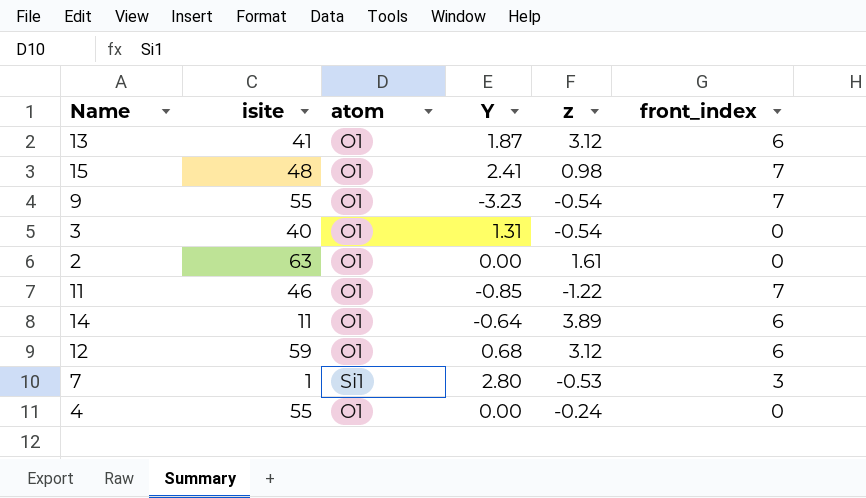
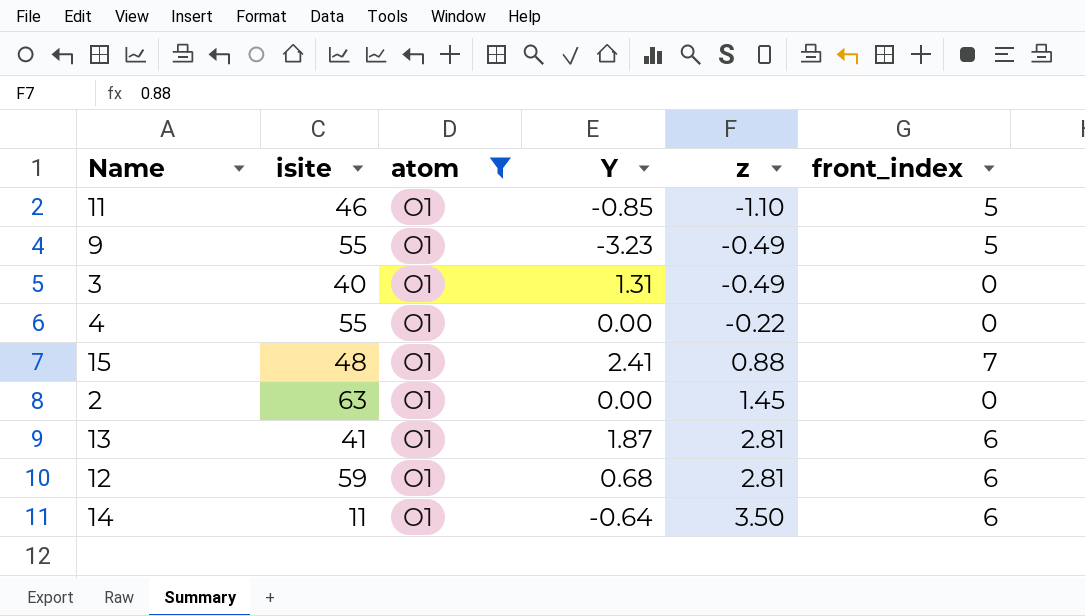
filter: none -> atom = O1
row order: none -> z ascending
11 | z: -1.22 -> -1.10
11 | front_index: 7 -> 5
9 | z: -0.54 -> -0.49
9 | front_index: 7 -> 5
3 | z: -0.54 -> -0.49
4 | z: -0.24 -> -0.22
15 | z: 0.98 -> 0.88
2 | z: 1.61 -> 1.45
13 | z: 3.12 -> 2.81
12 | z: 3.12 -> 2.81
14 | z: 3.89 -> 3.50

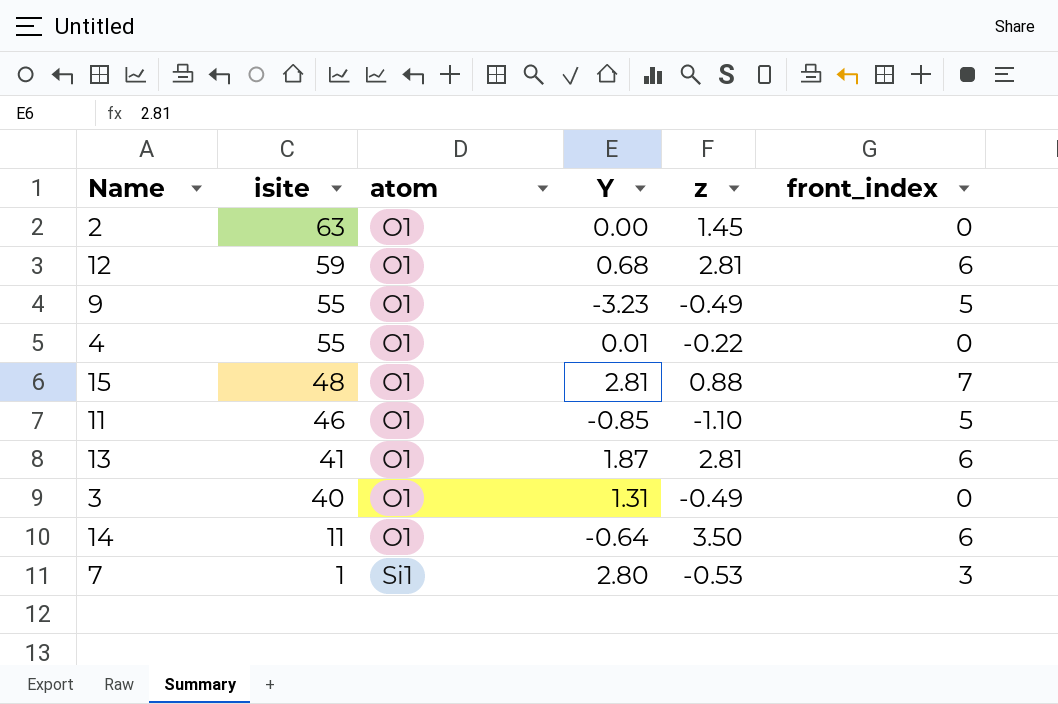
filter: atom = O1 -> none
row order: z ascending -> isite descending
4 | Y: 0.00 -> 0.01
15 | Y: 2.41 -> 2.81

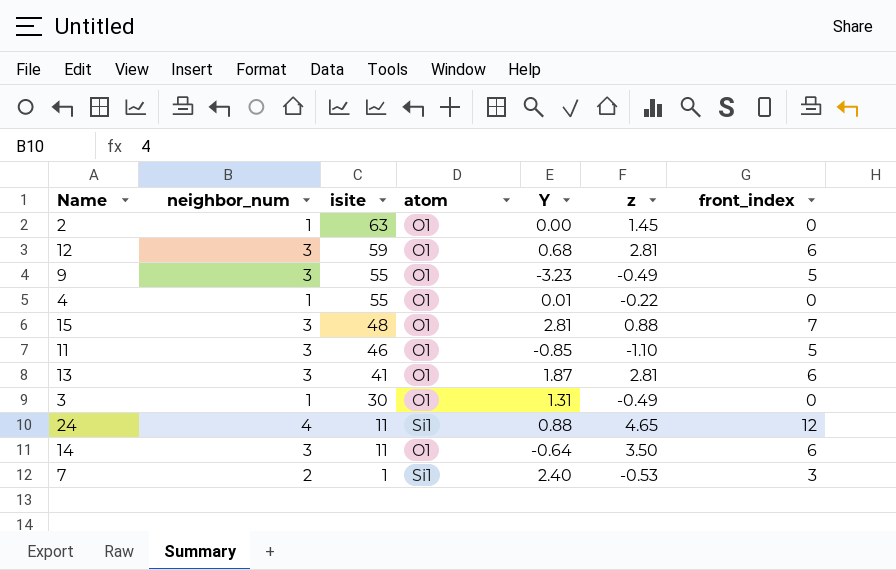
column neighbor_num | position: none -> 2
3 | isite: 40 -> 30
row 24: none -> 4 | 11 | Si1 | 0.88 | 4.65 | 12
7 | Y: 2.80 -> 2.40

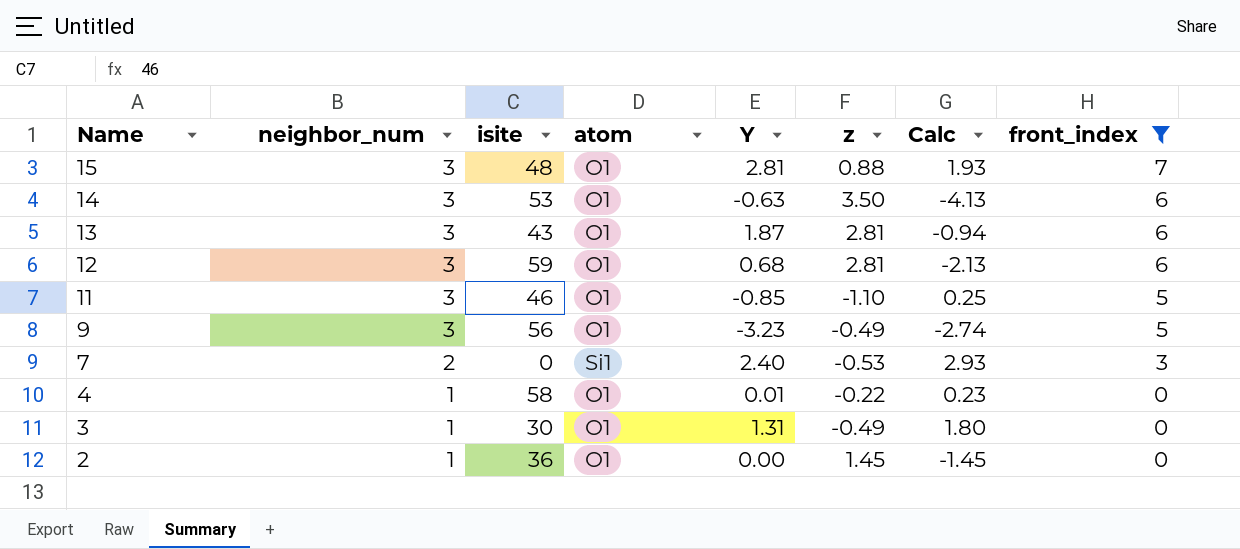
filter: none -> front_index != 12
row order: isite descending -> Name descending
column Calc | formula: none -> [Y] - [z]
14 | isite: 11 -> 53
14 | Y: -0.64 -> -0.63
13 | isite: 41 -> 43
9 | isite: 55 -> 56
7 | isite: 1 -> 0
4 | isite: 55 -> 58
2 | isite: 63 -> 36

